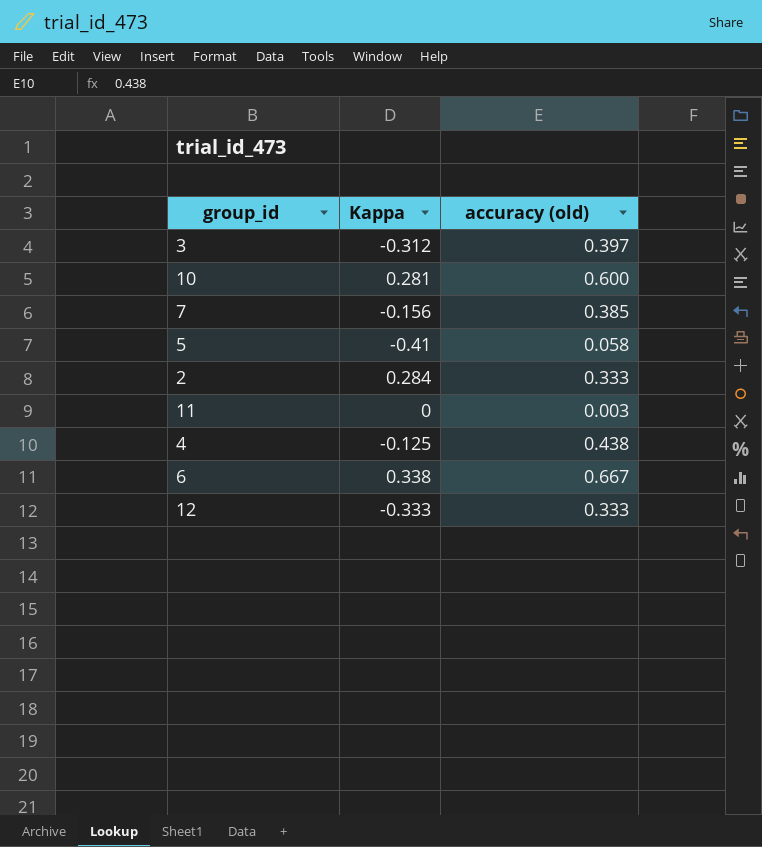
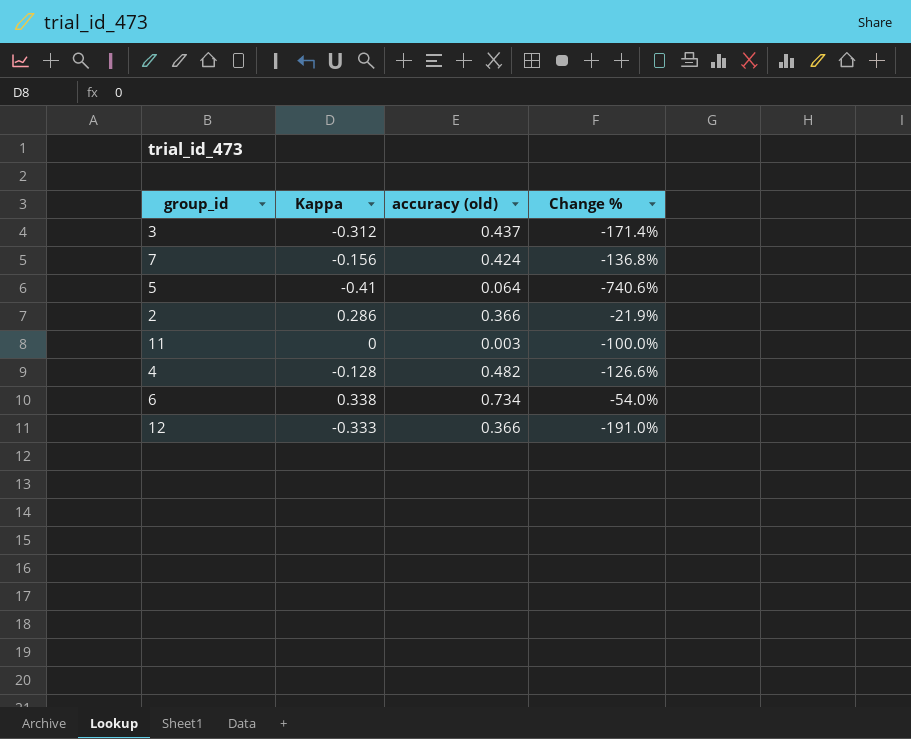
column Change % | formula: none -> ([Kappa] - [accuracy (old)]) / [accuracy (old)]
row 10: 0.281 | 0.600 -> none
3 | accuracy (old): 0.397 -> 0.437
7 | accuracy (old): 0.385 -> 0.424
5 | accuracy (old): 0.058 -> 0.064
2 | Kappa: 0.284 -> 0.286
2 | accuracy (old): 0.333 -> 0.366
4 | Kappa: -0.125 -> -0.128
4 | accuracy (old): 0.438 -> 0.482
6 | accuracy (old): 0.667 -> 0.734
12 | accuracy (old): 0.333 -> 0.366

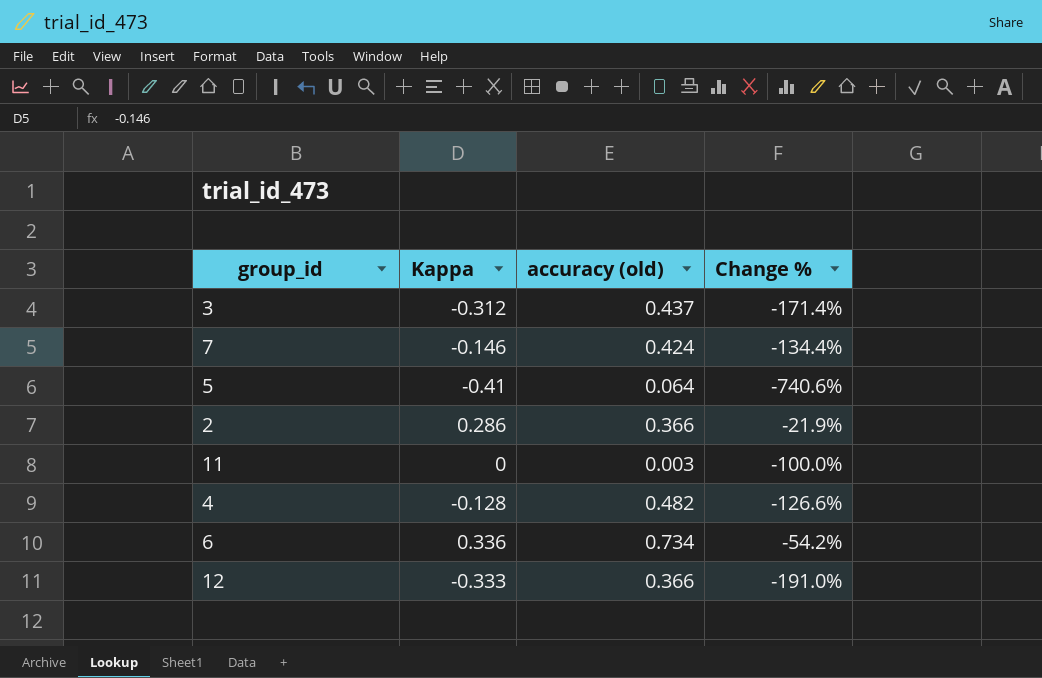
7 | Kappa: -0.156 -> -0.146
7 | Change %: -136.8% -> -134.4%
6 | Kappa: 0.338 -> 0.336
6 | Change %: -54.0% -> -54.2%

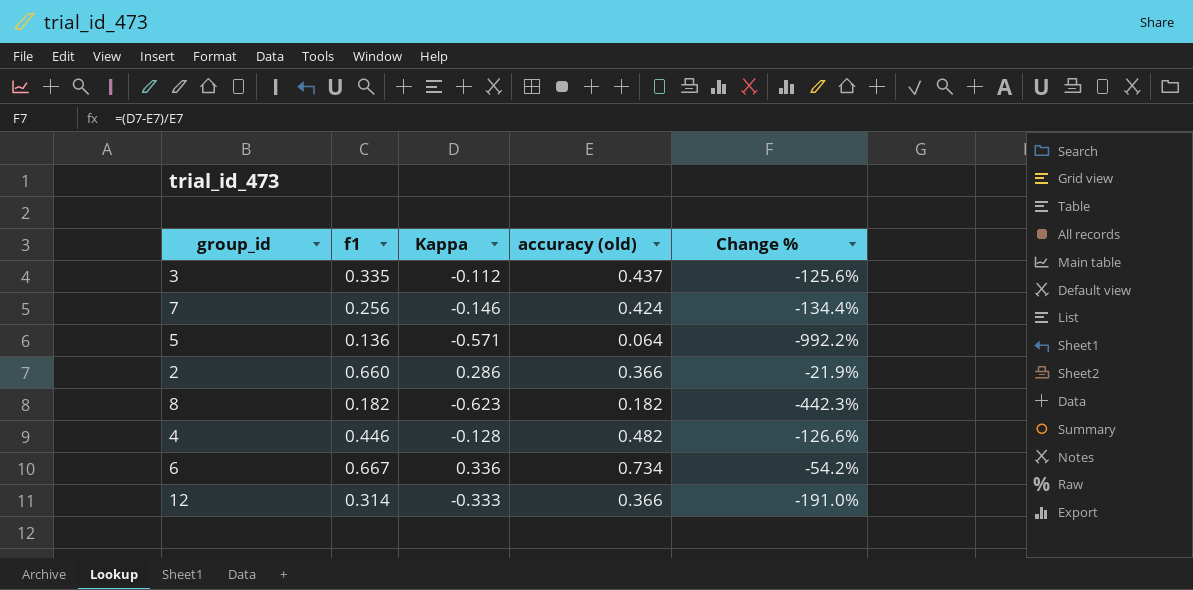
column f1 | position: none -> 2
row 11: 0 | 0.003 | -100.0% -> none
3 | Kappa: -0.312 -> -0.112
3 | Change %: -171.4% -> -125.6%
5 | Kappa: -0.41 -> -0.571
5 | Change %: -740.6% -> -992.2%
row 8: none -> 0.182 | -0.623 | 0.182 | -442.3%

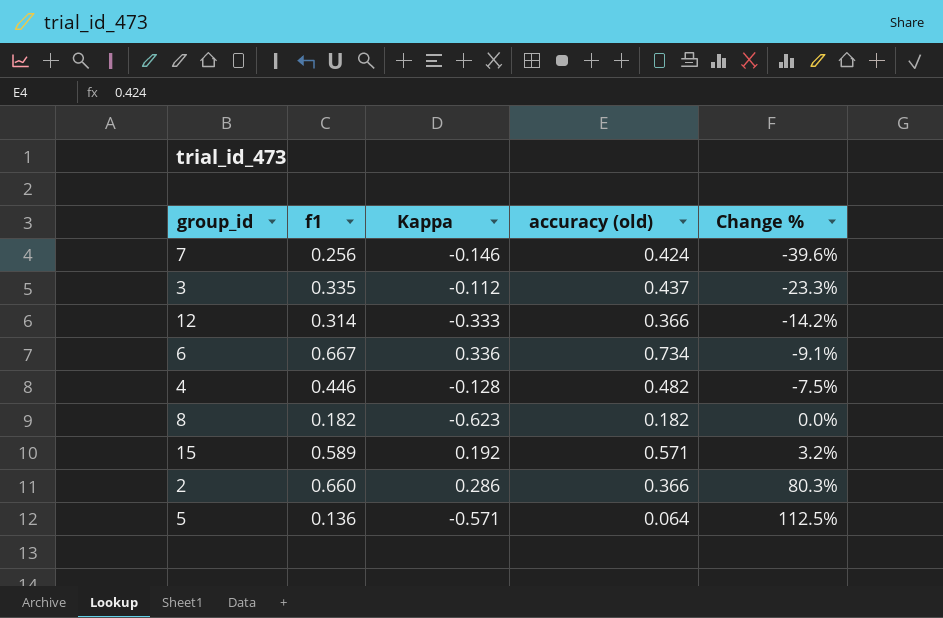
row order: none -> Change % ascending
column Change % | formula: ([Kappa] - [accuracy (old)]) / [accuracy (old)] -> ([f1] - [accuracy (old)]) / [accuracy (old)]
row 15: none -> 0.589 | 0.192 | 0.571 | 3.2%

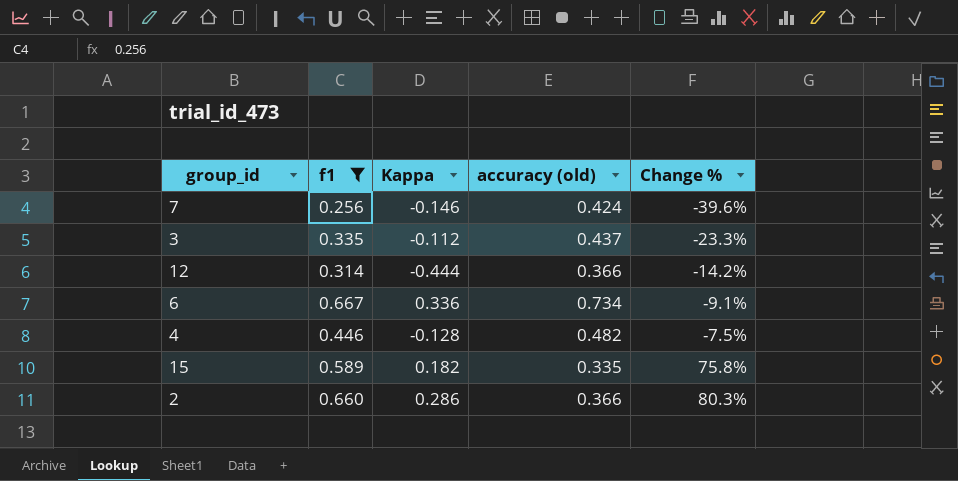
filter: none -> f1 >= 0.256
12 | Kappa: -0.333 -> -0.444
15 | Kappa: 0.192 -> 0.182
15 | accuracy (old): 0.571 -> 0.335
15 | Change %: 3.2% -> 75.8%

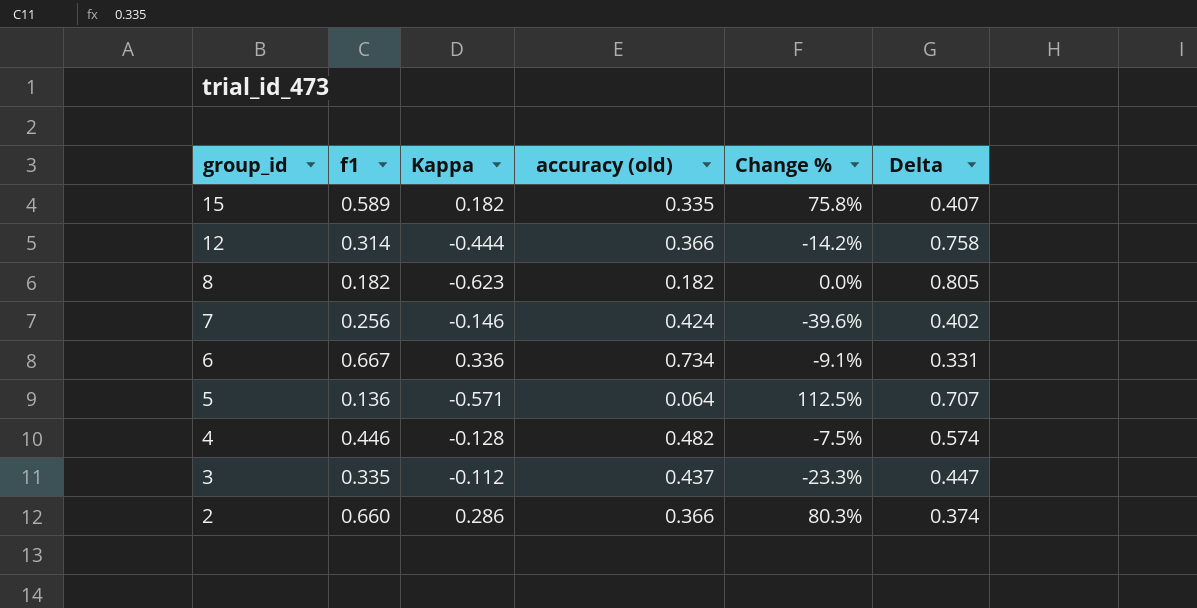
filter: f1 >= 0.256 -> none
row order: Change % ascending -> group_id descending
column Delta | formula: none -> [f1] - [Kappa]

